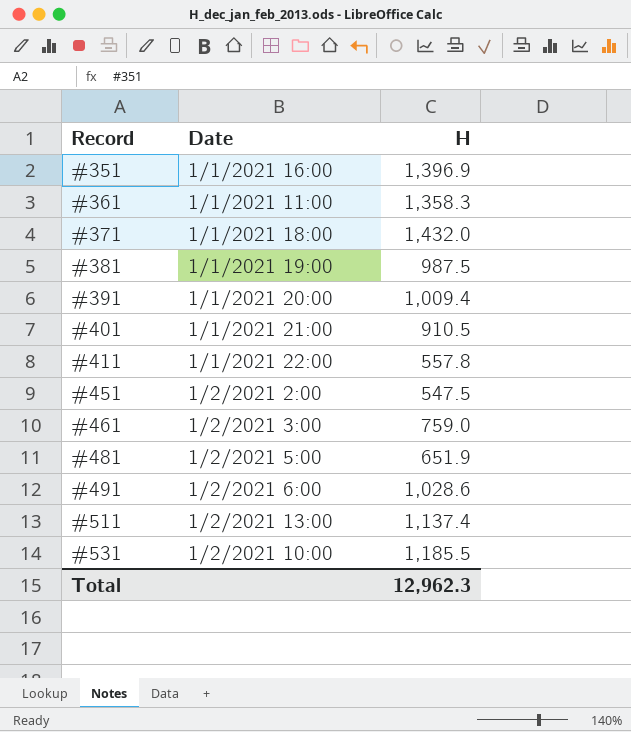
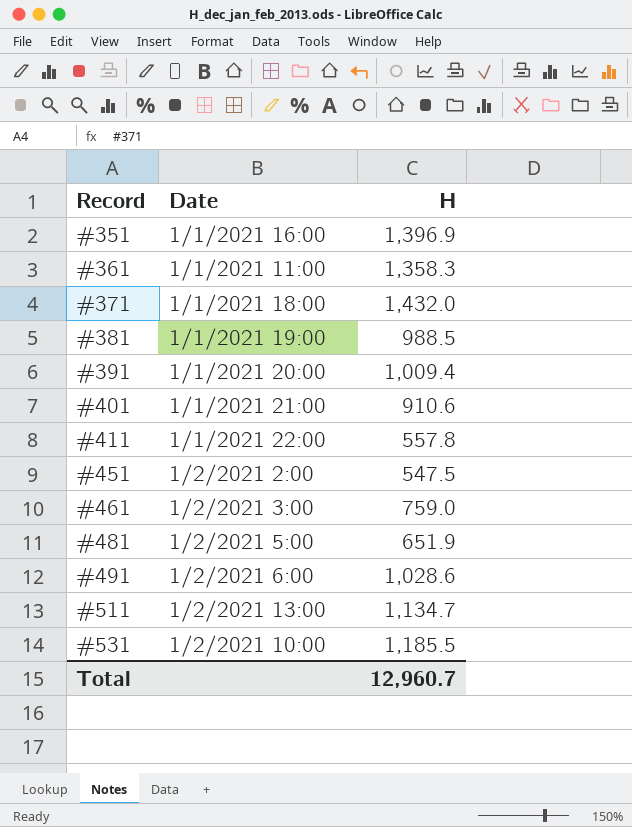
#381 | H: 987.5 -> 988.5
#401 | H: 910.5 -> 910.6
#511 | H: 1,137.4 -> 1,134.7
Total | H: 12,962.3 -> 12,960.7

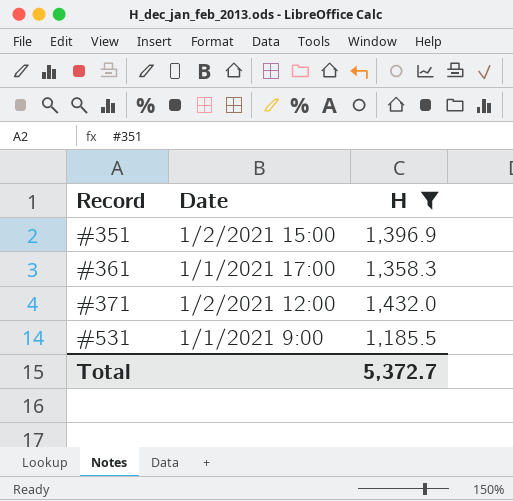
filter: none -> H >= 1,185.5
#351 | Date: 1/1/2021 16:00 -> 1/2/2021 15:00
#361 | Date: 1/1/2021 11:00 -> 1/1/2021 17:00
#371 | Date: 1/1/2021 18:00 -> 1/2/2021 12:00
#531 | Date: 1/2/2021 10:00 -> 1/1/2021 9:00
Total | H: 12,960.7 -> 5,372.7

